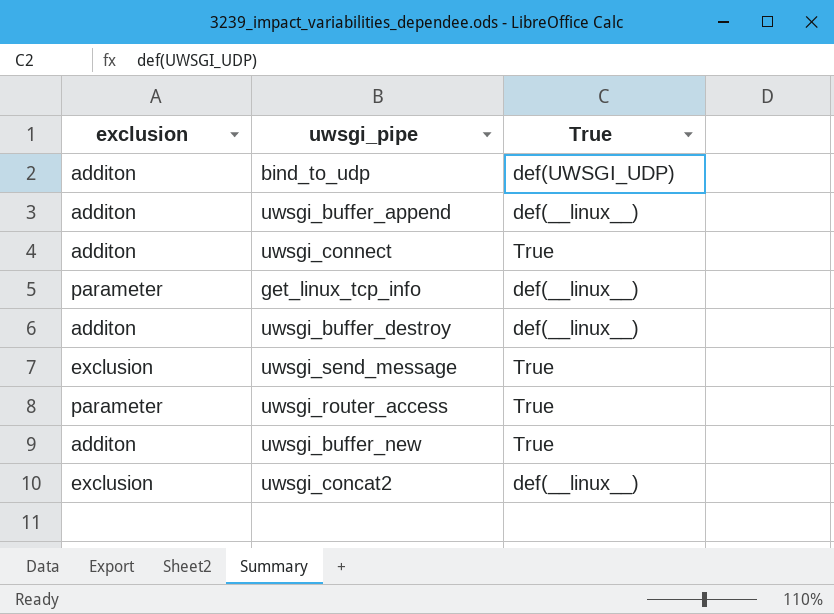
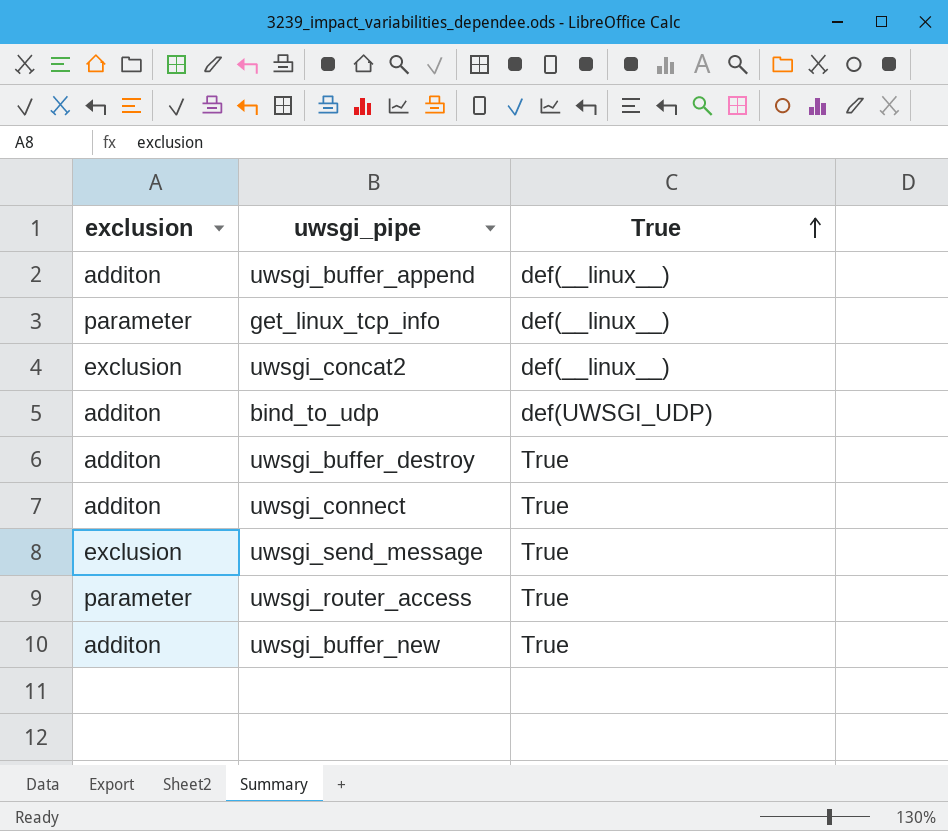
row order: none -> True ascending
uwsgi_buffer_destroy | True: def(__linux__) -> True

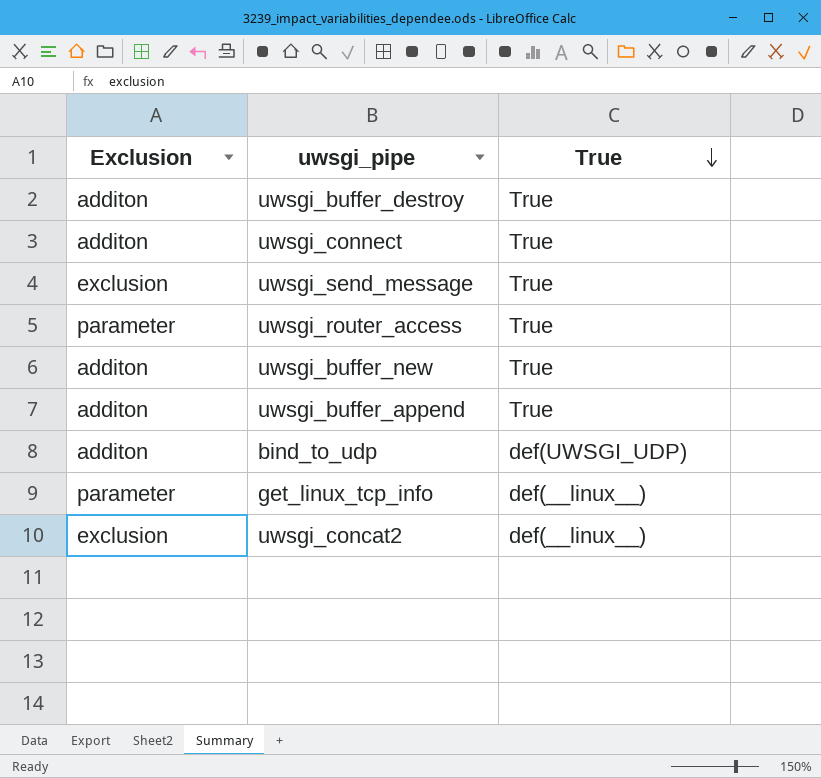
row order: True ascending -> True descending
column name: exclusion -> Exclusion
uwsgi_buffer_append | True: def(__linux__) -> True

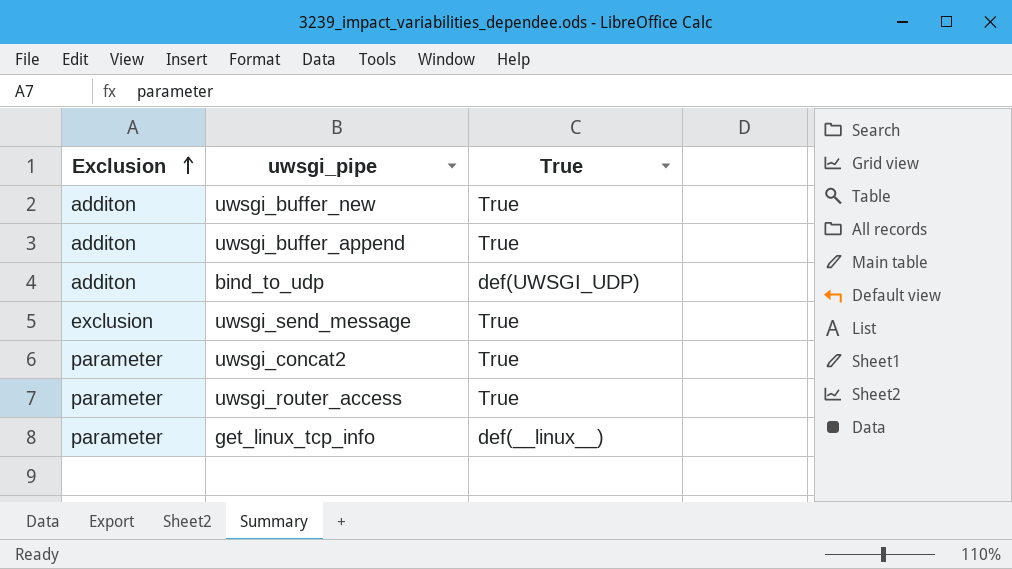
row order: True descending -> Exclusion ascending
row uwsgi_buffer_destroy: additon | True -> none
row uwsgi_connect: additon | True -> none
uwsgi_concat2 | Exclusion: exclusion -> parameter
uwsgi_concat2 | True: def(__linux__) -> True

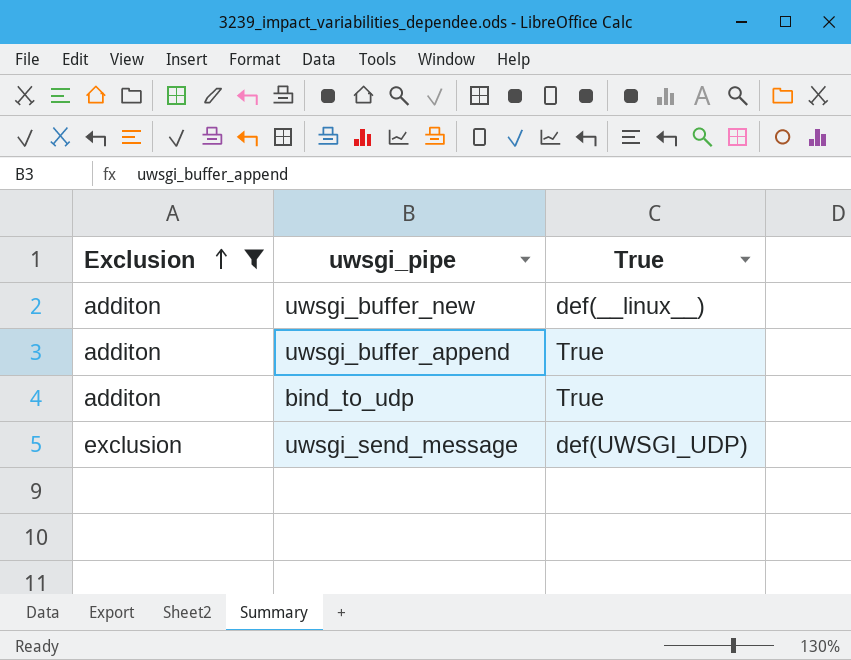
filter: none -> Exclusion != parameter
uwsgi_buffer_new | True: True -> def(__linux__)
bind_to_udp | True: def(UWSGI_UDP) -> True
uwsgi_send_message | True: True -> def(UWSGI_UDP)

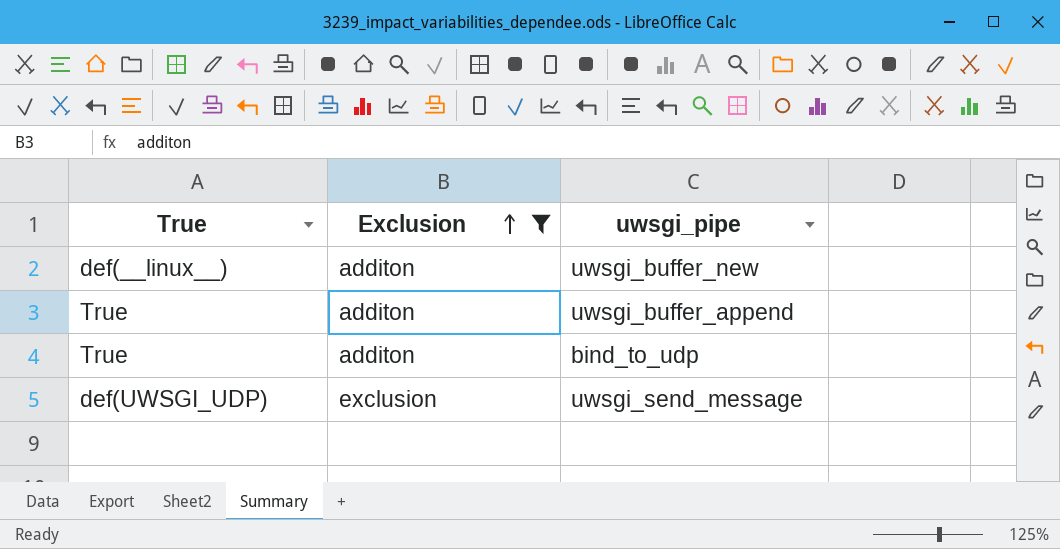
column True | position: 3 -> 1

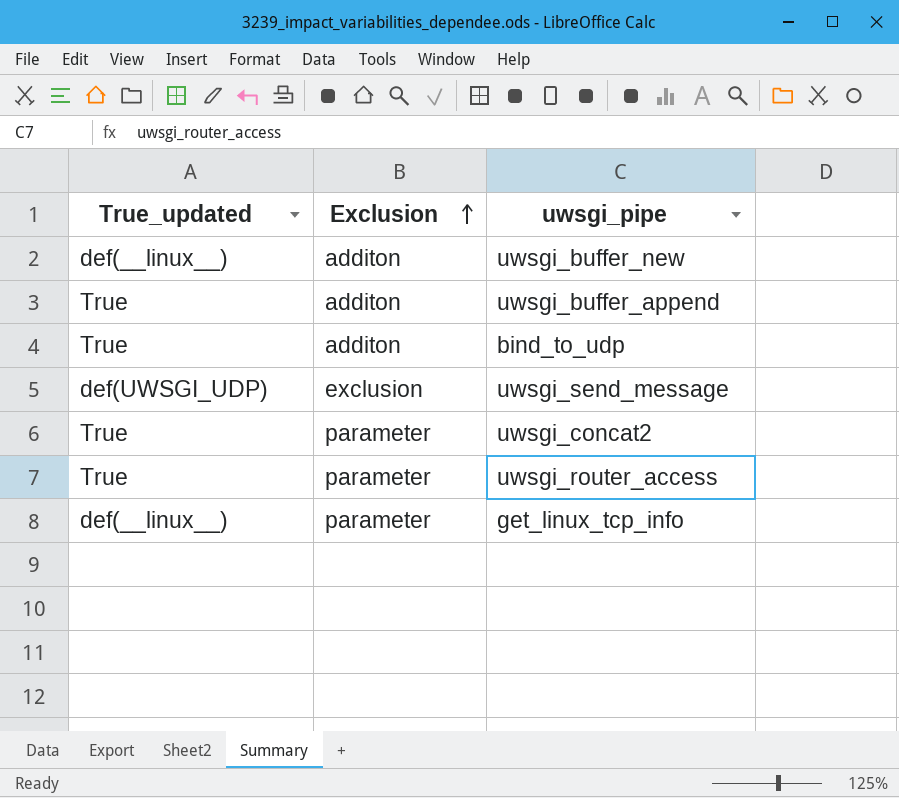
filter: Exclusion != parameter -> none
column name: True -> True_updated

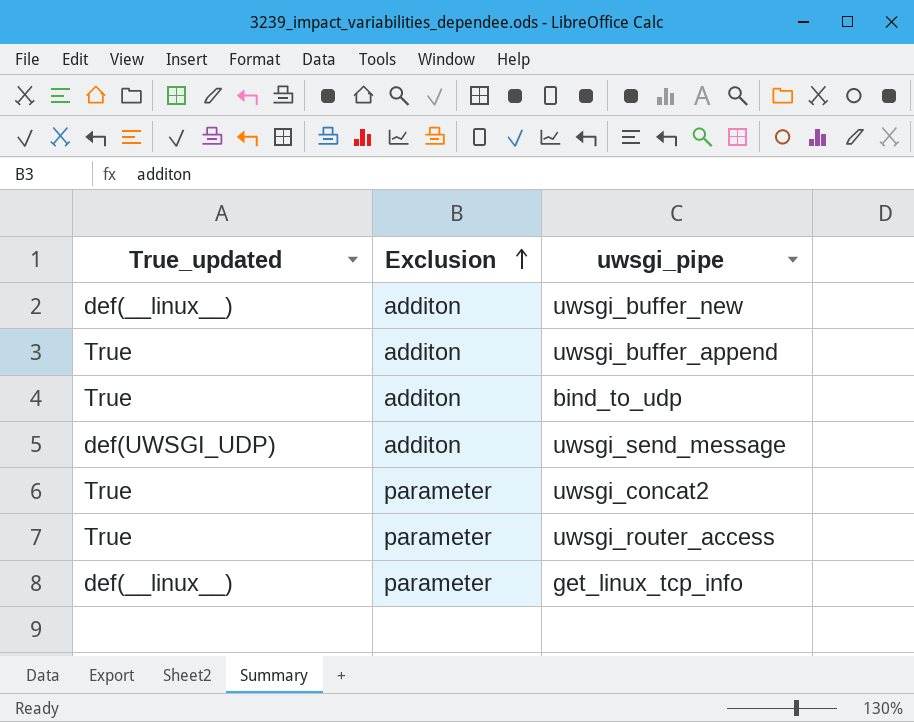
uwsgi_send_message | Exclusion: exclusion -> additon

